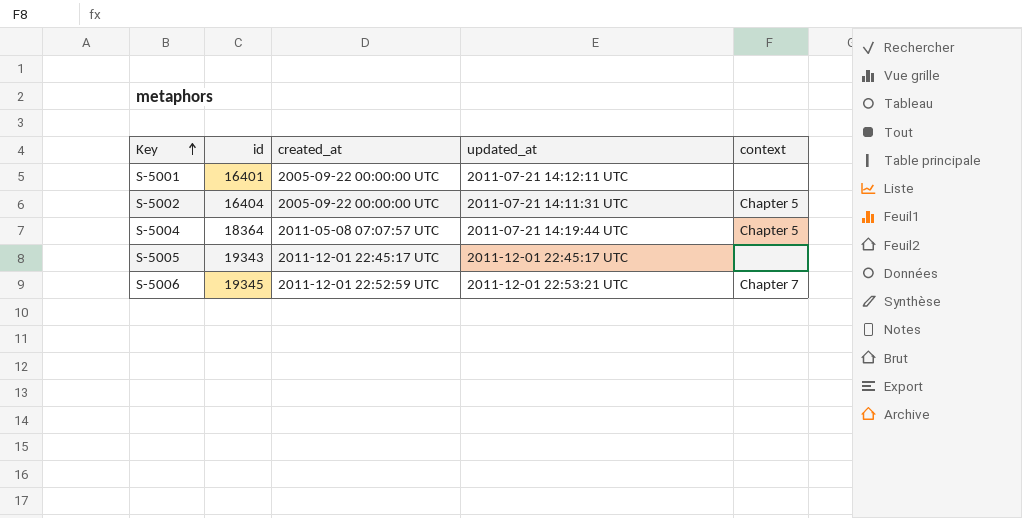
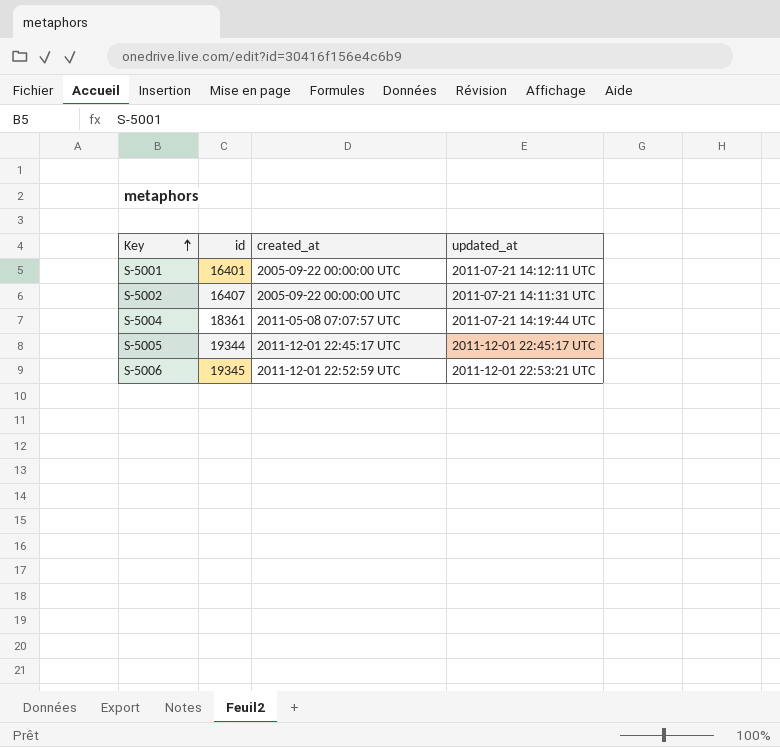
column context | position: 5 -> none
S-5002 | id: 16404 -> 16407
S-5004 | id: 18364 -> 18361
S-5005 | id: 19343 -> 19344

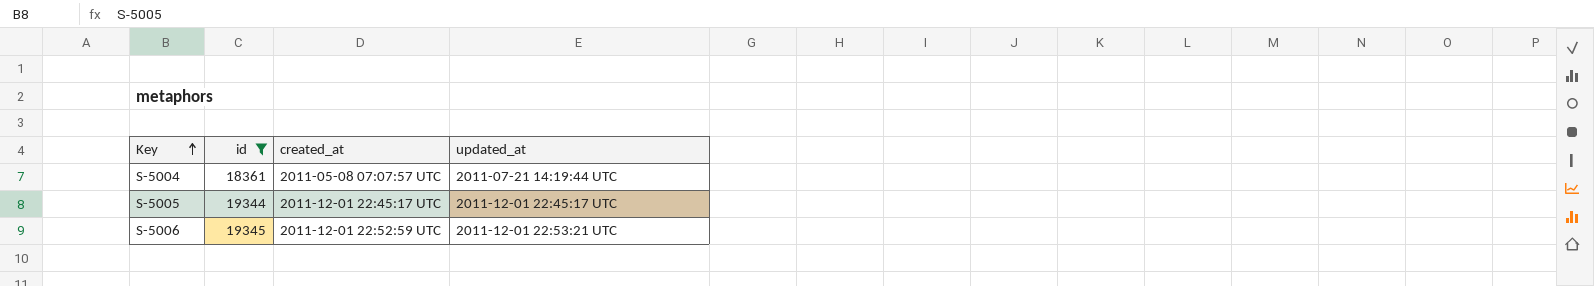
filter: none -> id >= 18361

